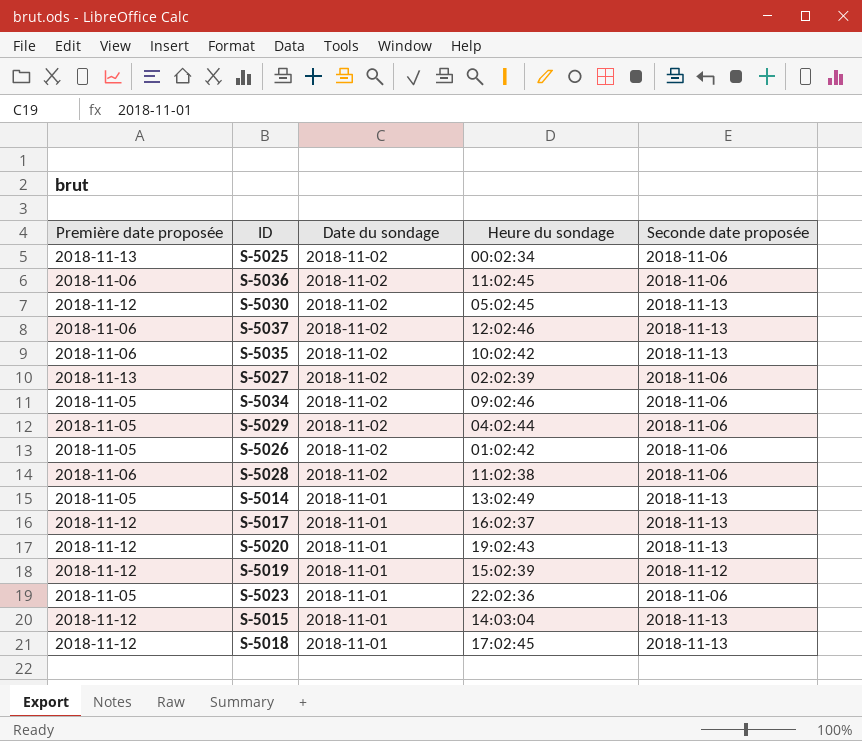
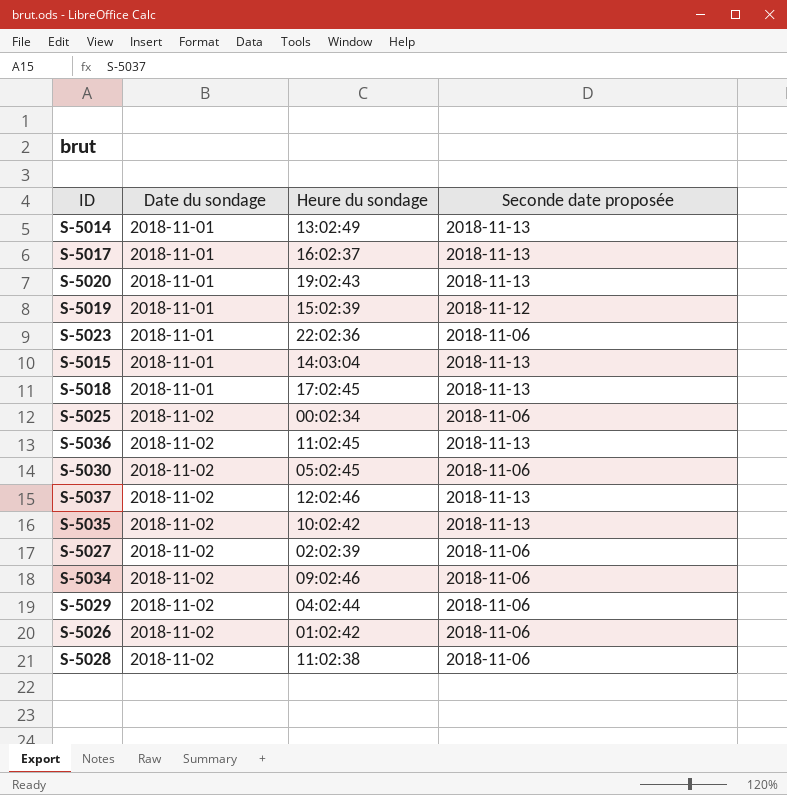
row order: Date du sondage descending -> Date du sondage ascending
column Première date proposée | position: 1 -> none
S-5036 | Seconde date proposée: 2018-11-06 -> 2018-11-13
S-5030 | Seconde date proposée: 2018-11-13 -> 2018-11-06

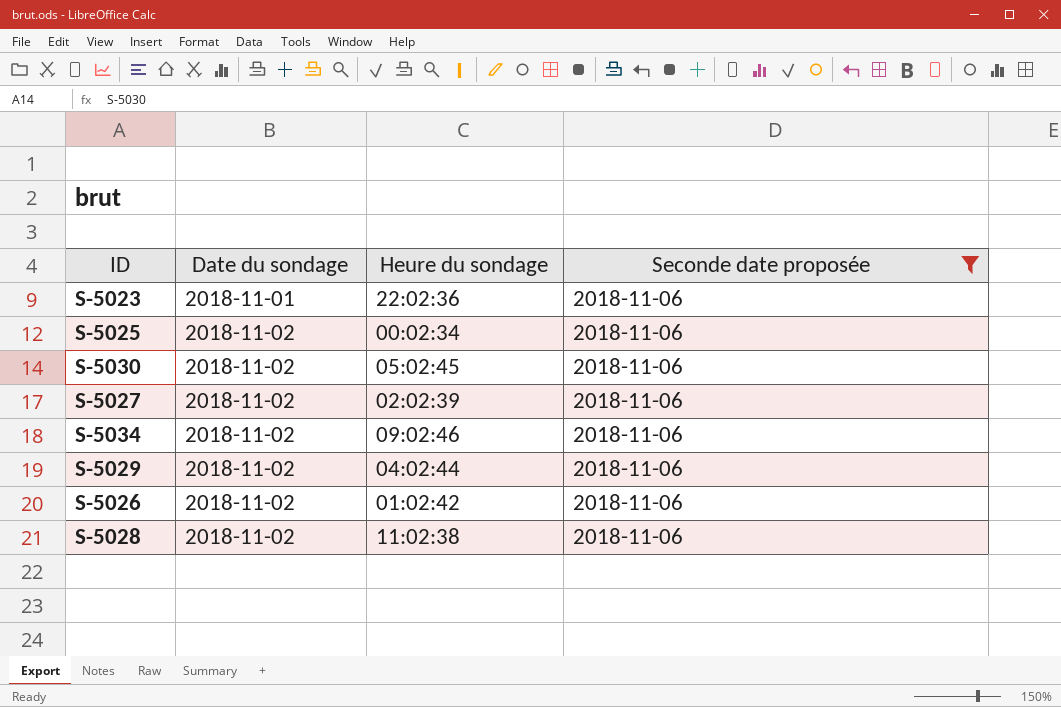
filter: none -> Seconde date proposée = 2018-11-06

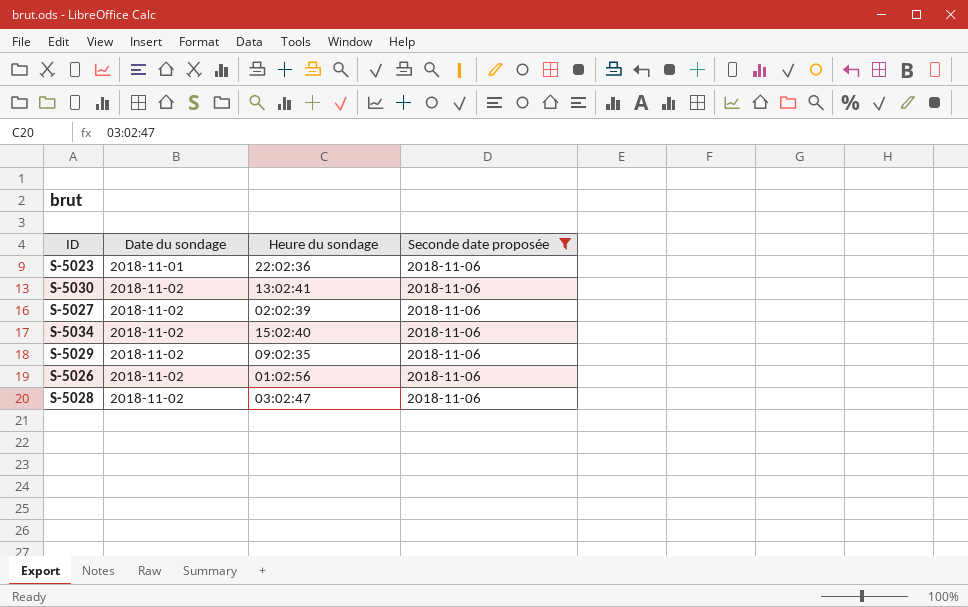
row S-5025: 2018-11-02 | 00:02:34 | 2018-11-06 -> none
S-5030 | Heure du sondage: 05:02:45 -> 13:02:41
S-5034 | Heure du sondage: 09:02:46 -> 15:02:40
S-5029 | Heure du sondage: 04:02:44 -> 09:02:35
S-5026 | Heure du sondage: 01:02:42 -> 01:02:56
S-5028 | Heure du sondage: 11:02:38 -> 03:02:47

